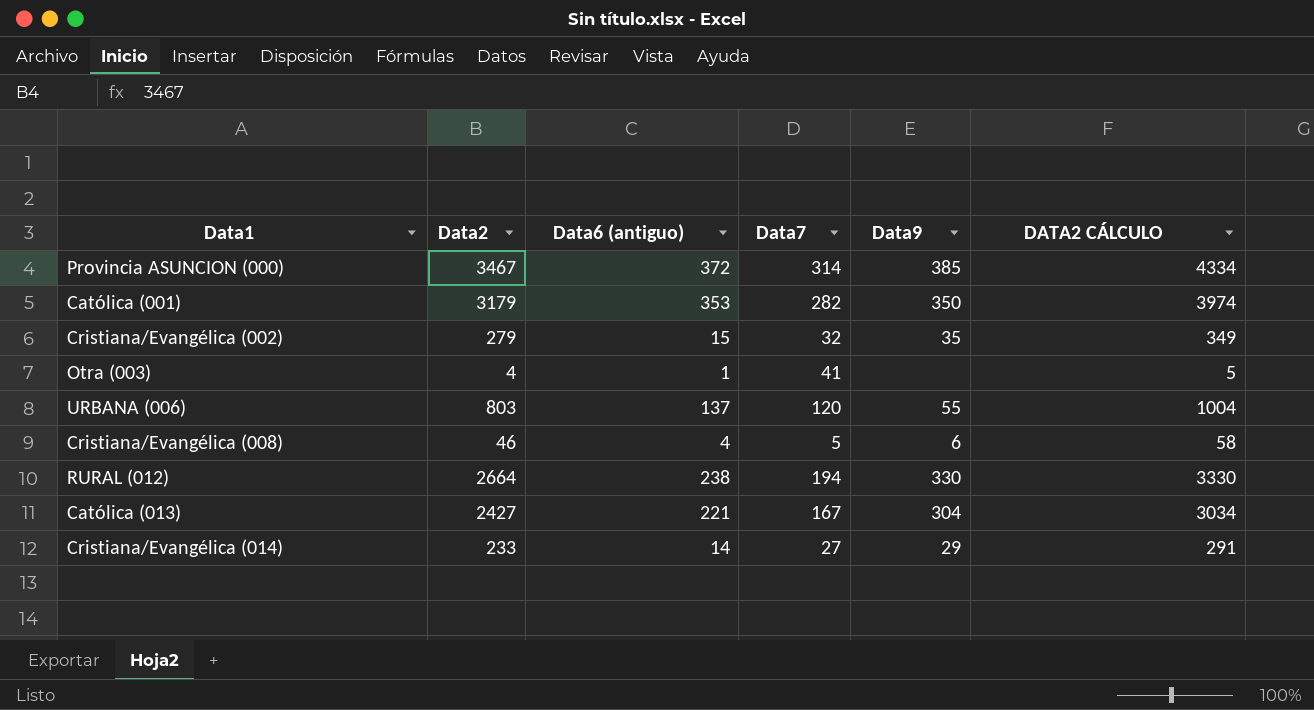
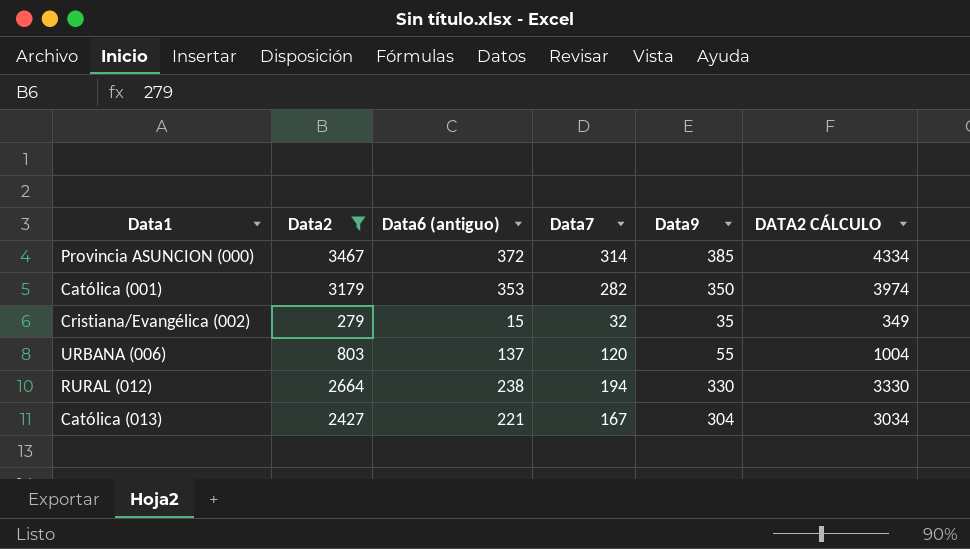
filter: none -> Data2 >= 279

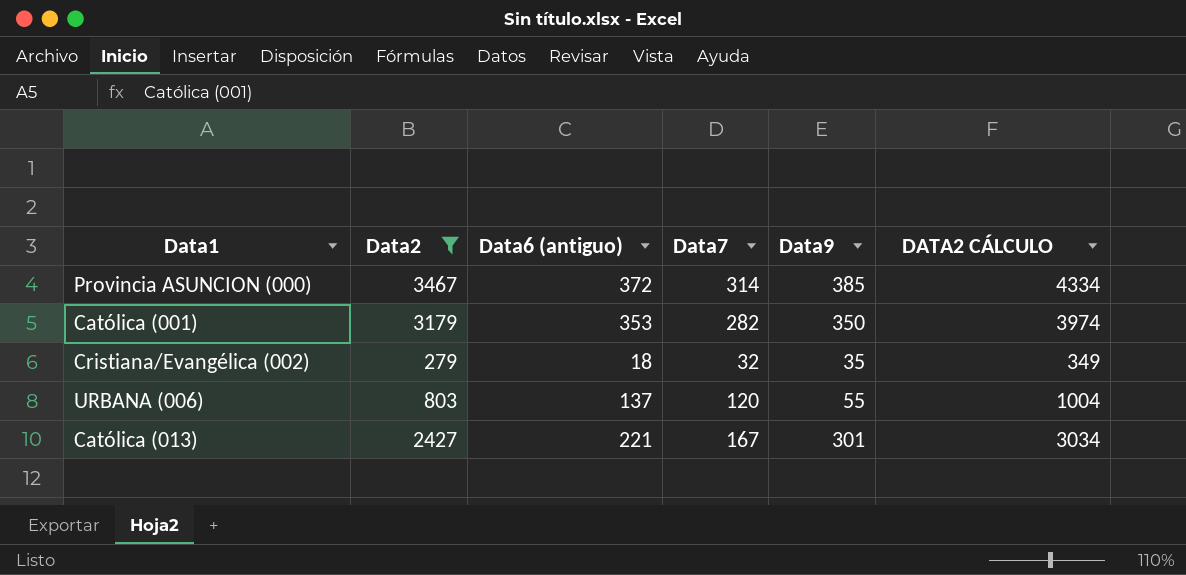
row RURAL (012): 2664 | 238 | 194 | 330 | 3330 -> none
Cristiana/Evangélica (002) | Data6 (antiguo): 15 -> 18
Católica (013) | Data9: 304 -> 301

